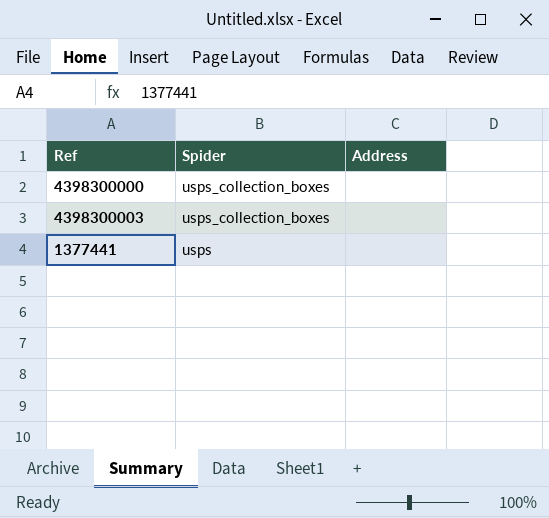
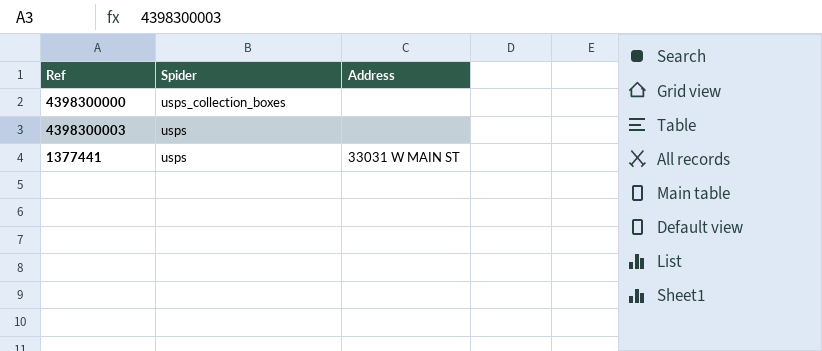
4398300003 | Spider: usps_collection_boxes -> usps
1377441 | Address: none -> 33031 W MAIN ST

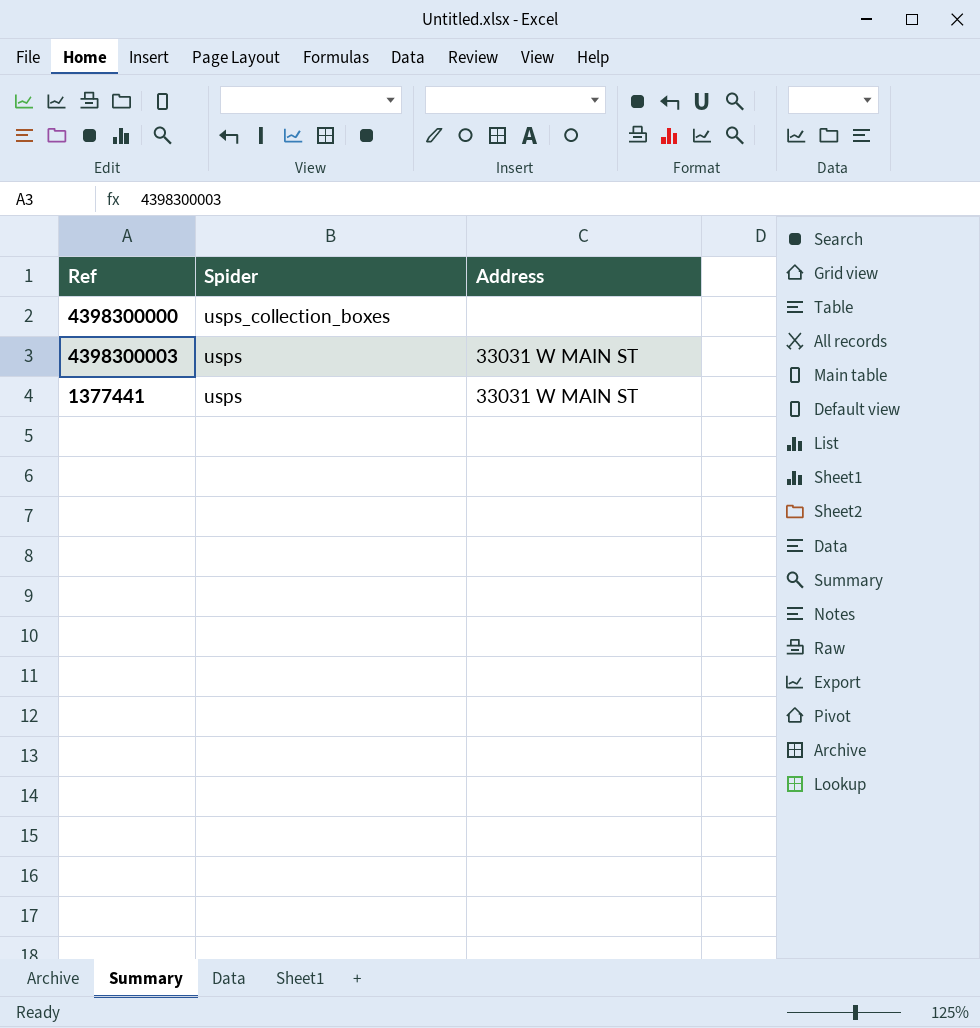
4398300003 | Address: none -> 33031 W MAIN ST

